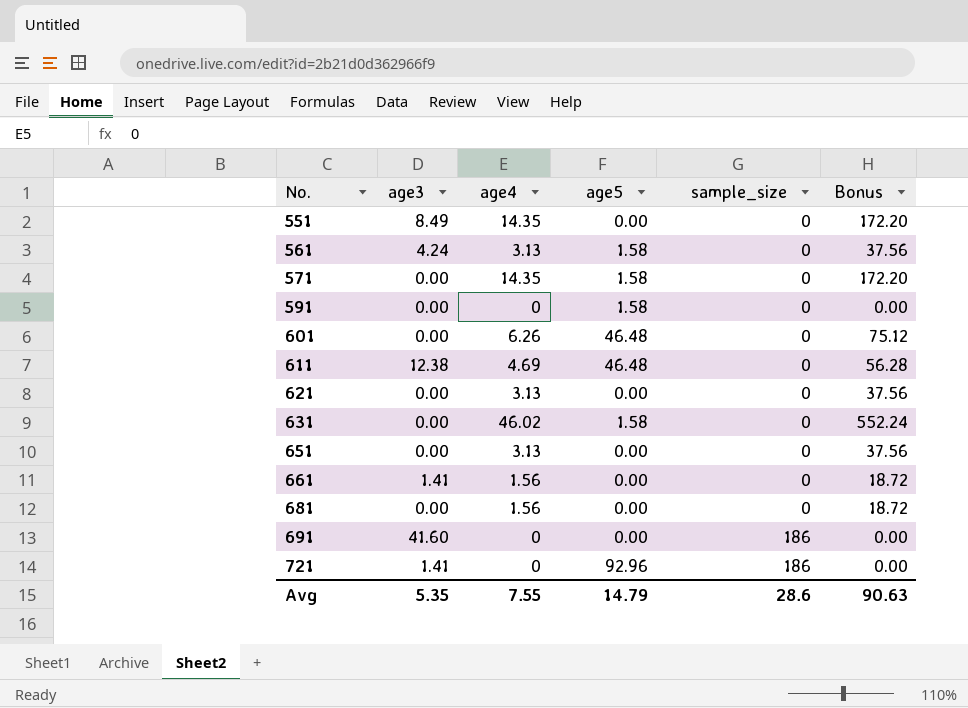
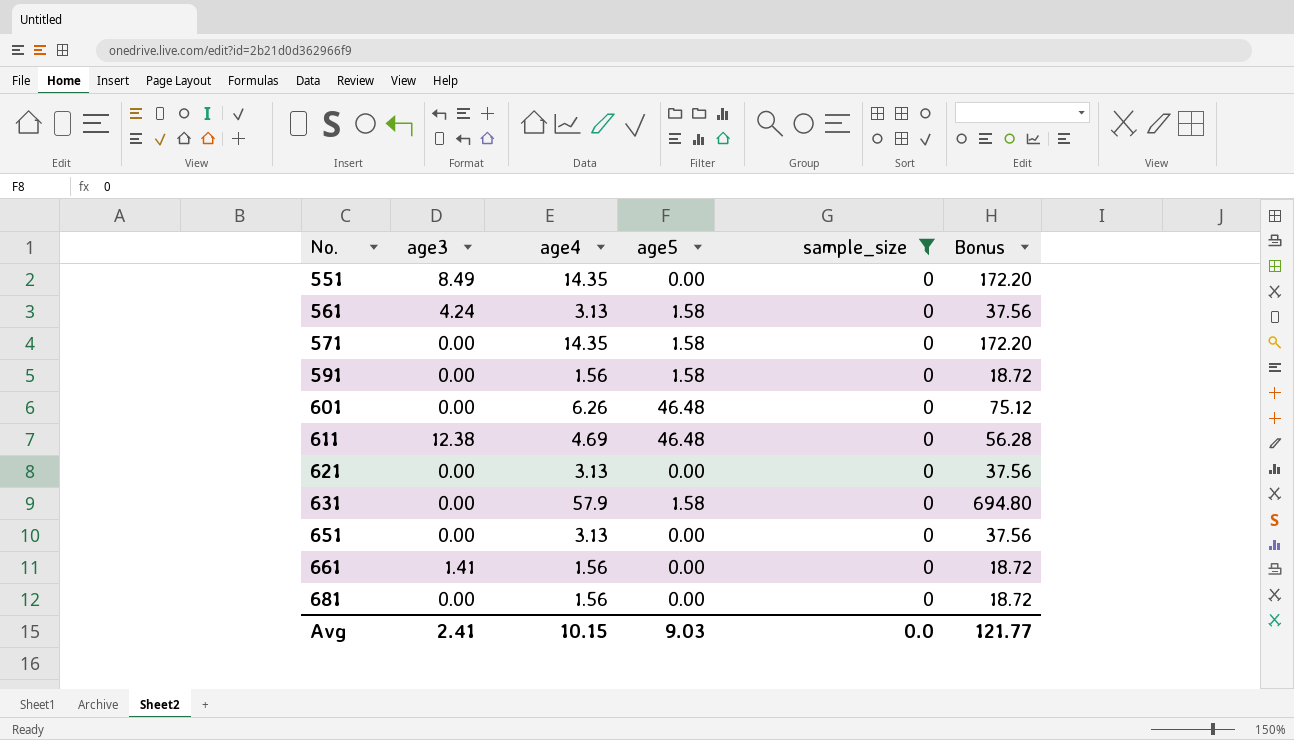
filter: none -> sample_size = 0
591 | age4: 0 -> 1.56
591 | Bonus: 0.00 -> 18.72
631 | age4: 46.02 -> 57.9
631 | Bonus: 552.24 -> 694.80
Avg | age3: 5.35 -> 2.41
Avg | age4: 7.55 -> 10.15
Avg | age5: 14.79 -> 9.03
Avg | sample_size: 28.6 -> 0.0
Avg | Bonus: 90.63 -> 121.77

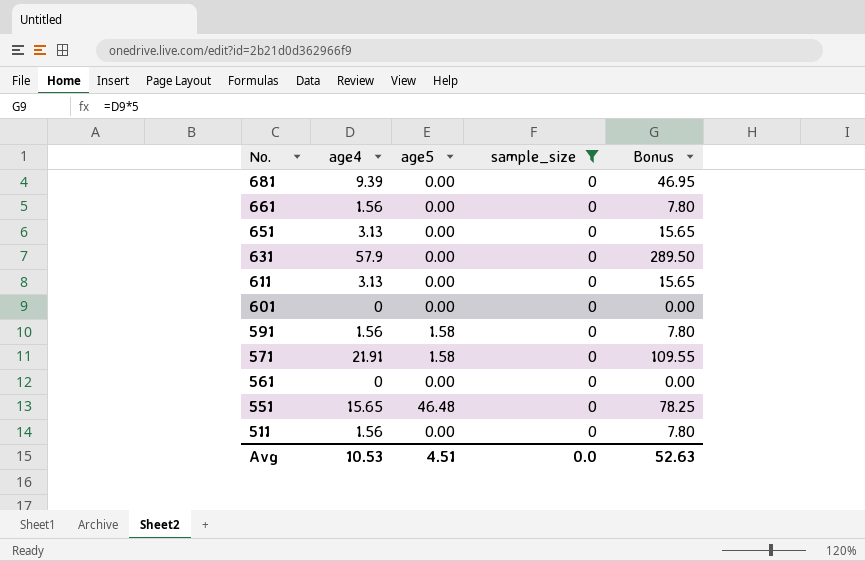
row order: No. ascending -> No. descending
column age3 | position: 2 -> none
column Bonus | formula: [age4] * 12 -> [age4] * 5
row 621: 0.00 | 3.13 | 0.00 | 0 | 37.56 -> none
681 | age4: 1.56 -> 9.39
631 | age5: 1.58 -> 0.00
611 | age4: 4.69 -> 3.13
611 | age5: 46.48 -> 0.00
601 | age4: 6.26 -> 0
601 | age5: 46.48 -> 0.00
571 | age4: 14.35 -> 21.91
561 | age4: 3.13 -> 0
561 | age5: 1.58 -> 0.00
551 | age4: 14.35 -> 15.65
551 | age5: 0.00 -> 46.48
row 511: none -> 1.56 | 0.00 | 0 | 7.80
Avg | age4: 10.15 -> 10.53
Avg | age5: 9.03 -> 4.51
Avg | Bonus: 121.77 -> 52.63

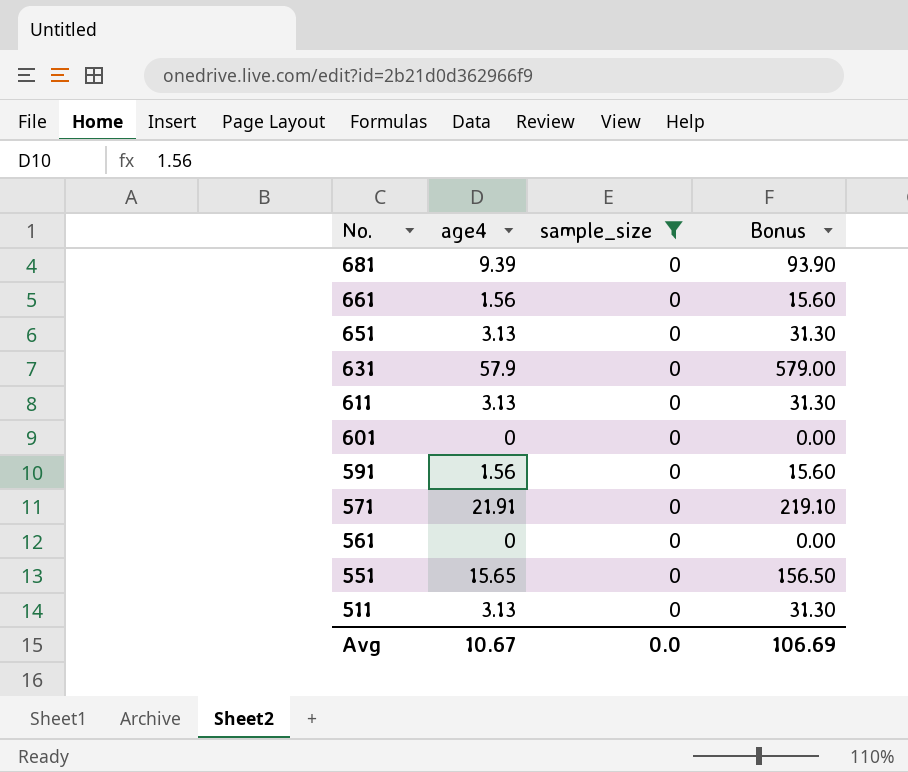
column age5 | position: 3 -> none
column Bonus | formula: [age4] * 5 -> [age4] * 10
511 | age4: 1.56 -> 3.13
Avg | age4: 10.53 -> 10.67
Avg | Bonus: 52.63 -> 106.69

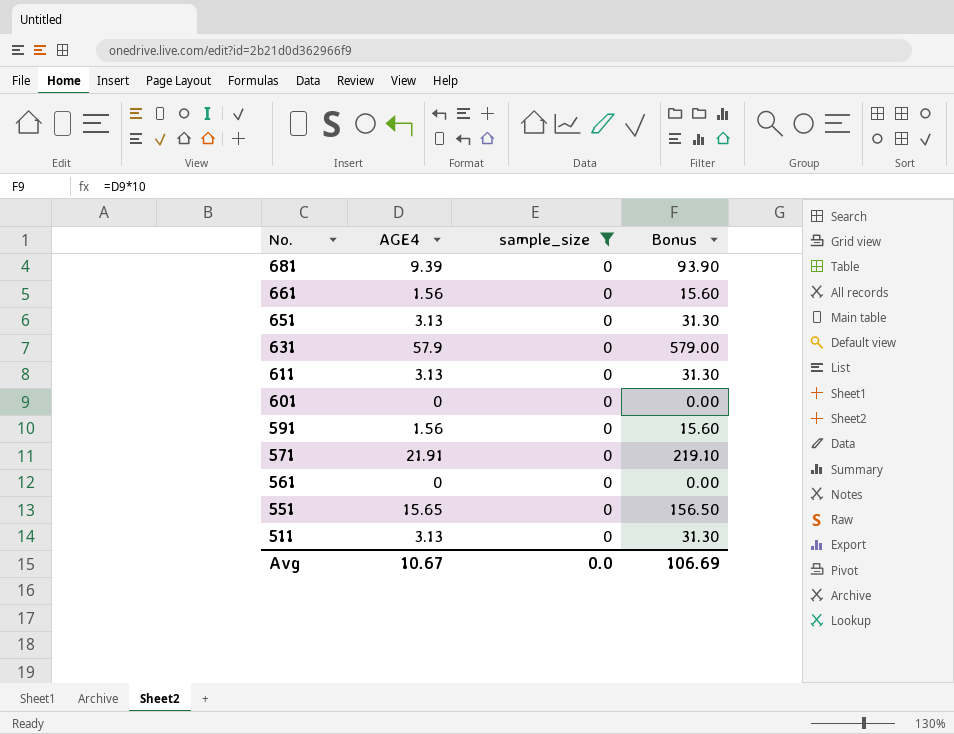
column name: age4 -> AGE4

